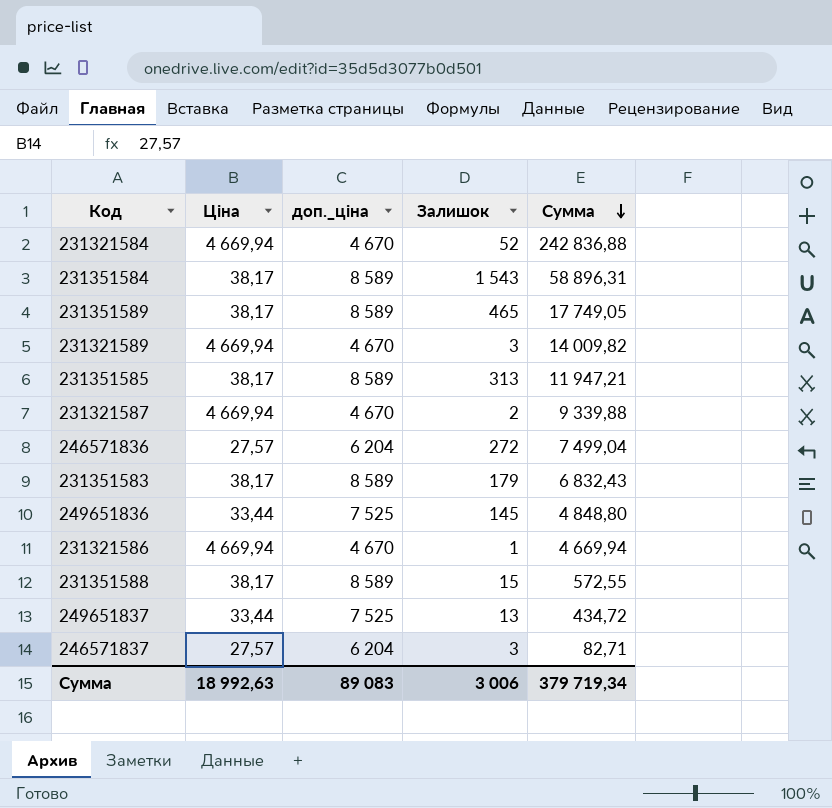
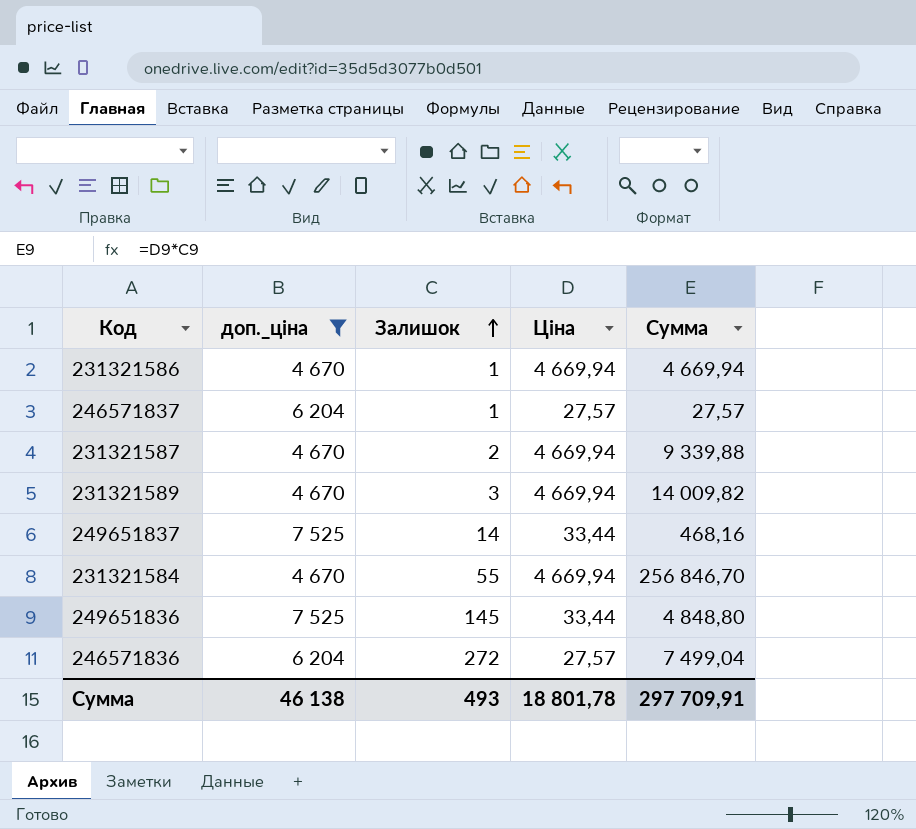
filter: none -> доп._ціна != 8 589
row order: Сумма descending -> Залишок ascending
column Ціна | position: 2 -> 4
246571837 | Залишок: 3 -> 1
246571837 | Сумма: 82,71 -> 27,57
249651837 | Залишок: 13 -> 14
249651837 | Сумма: 434,72 -> 468,16
231321584 | Залишок: 52 -> 55
231321584 | Сумма: 242 836,88 -> 256 846,70
Сумма | доп._ціна: 89 083 -> 46 138
Сумма | Залишок: 3 006 -> 493
Сумма | Ціна: 18 992,63 -> 18 801,78
Сумма | Сумма: 379 719,34 -> 297 709,91

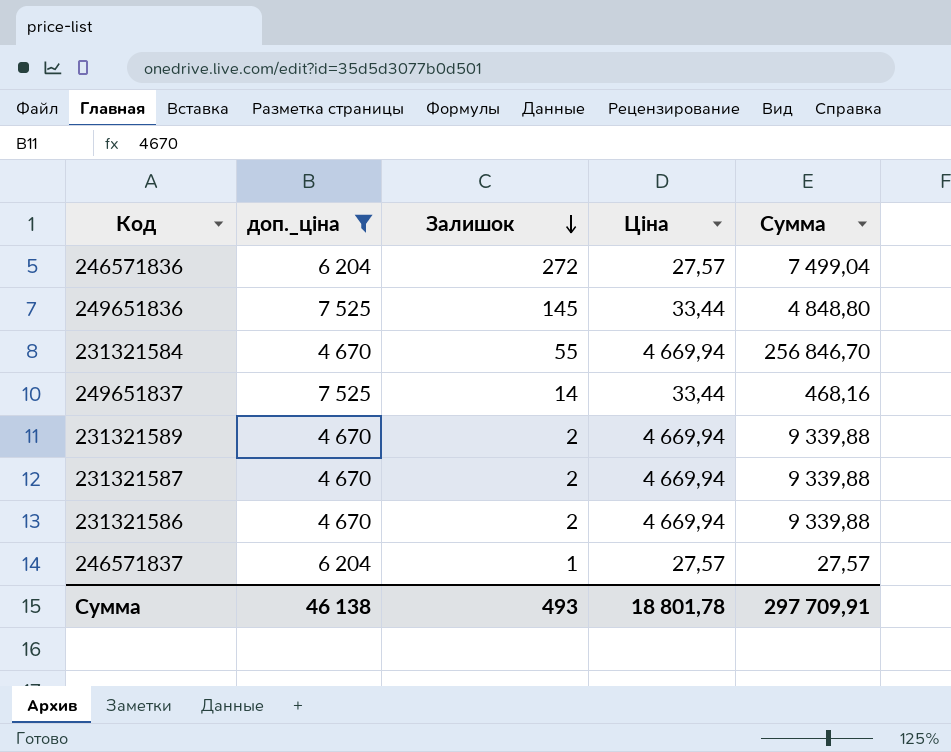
row order: Залишок ascending -> Залишок descending
231321589 | Залишок: 3 -> 2
231321589 | Сумма: 14 009,82 -> 9 339,88
231321586 | Залишок: 1 -> 2
231321586 | Сумма: 4 669,94 -> 9 339,88

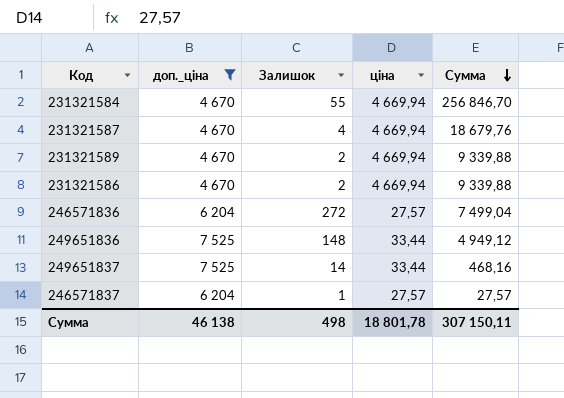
row order: Залишок descending -> Сумма descending
column name: Ціна -> ціна
231321587 | Залишок: 2 -> 4
231321587 | Сумма: 9 339,88 -> 18 679,76
249651836 | Залишок: 145 -> 148
249651836 | Сумма: 4 848,80 -> 4 949,12
Сумма | Залишок: 493 -> 498
Сумма | Сумма: 297 709,91 -> 307 150,11

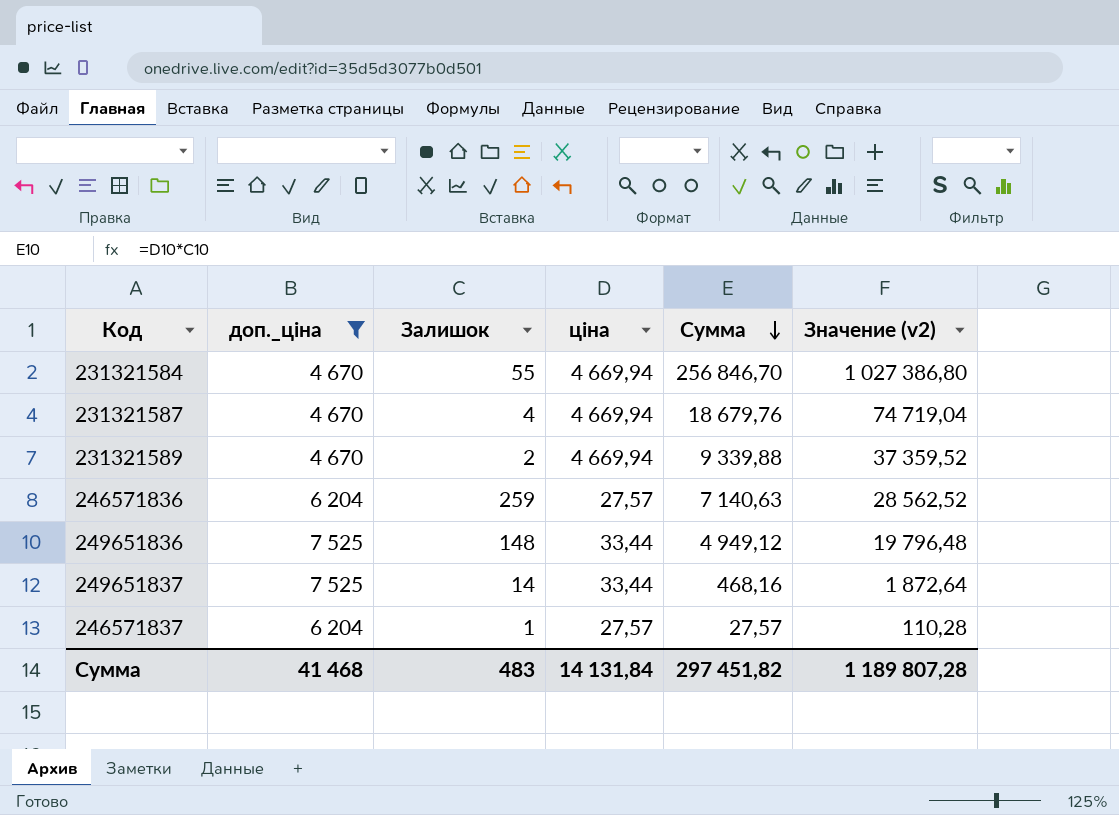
column Значение (v2) | formula: none -> [Сумма] * 4
row 231321586: 4 670 | 2 | 4 669,94 | 9 339,88 -> none
246571836 | Залишок: 272 -> 259
246571836 | Сумма: 7 499,04 -> 7 140,63
Сумма | доп._ціна: 46 138 -> 41 468
Сумма | Залишок: 498 -> 483
Сумма | ціна: 18 801,78 -> 14 131,84
Сумма | Сумма: 307 150,11 -> 297 451,82

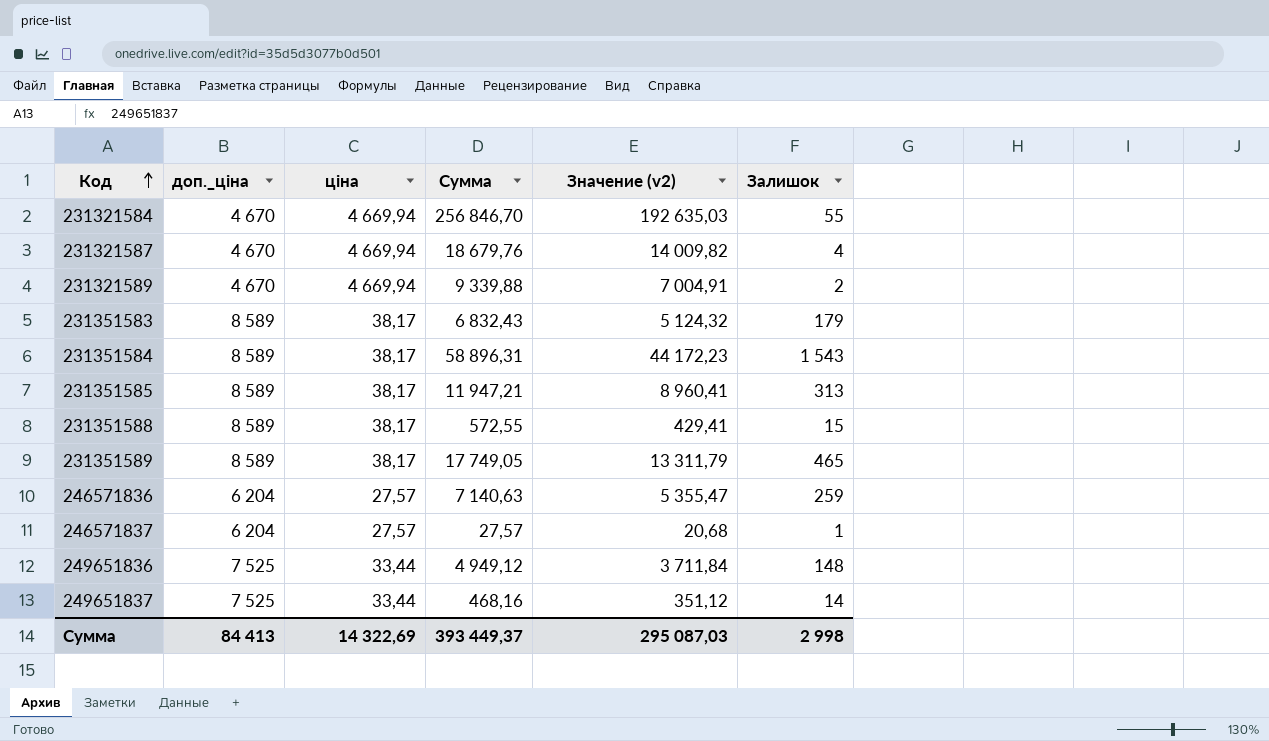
filter: доп._ціна != 8 589 -> none
row order: Сумма descending -> Код ascending
column Значение (v2) | formula: [Сумма] * 4 -> [Сумма] * 0,75
column Залишок | position: 3 -> 6
Сумма | доп._ціна: 41 468 -> 84 413
Сумма | ціна: 14 131,84 -> 14 322,69
Сумма | Сумма: 297 451,82 -> 393 449,37
Сумма | Значение (v2): 1 189 807,28 -> 295 087,03
Сумма | Залишок: 483 -> 2 998

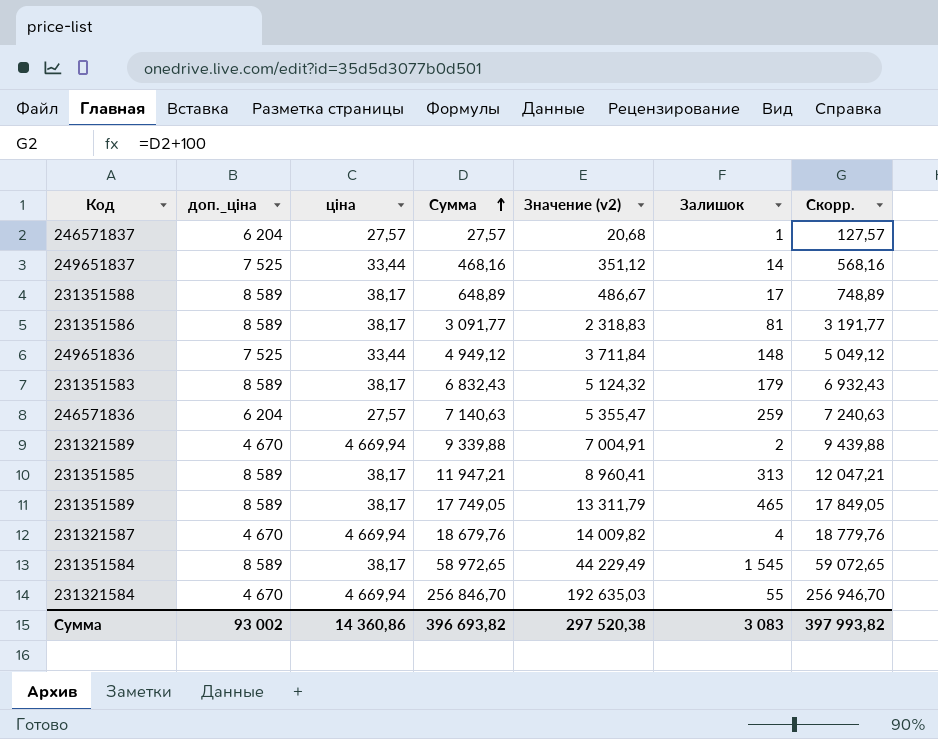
row order: Код ascending -> Сумма ascending
column Скорр. | formula: none -> [Сумма] + 100
231351588 | Сумма: 572,55 -> 648,89
231351588 | Значение (v2): 429,41 -> 486,67
231351588 | Залишок: 15 -> 17
row 231351586: none -> 8 589 | 38,17 | 3 091,77 | 2 318,83 | 81 | 3 191,77
231351584 | Сумма: 58 896,31 -> 58 972,65
231351584 | Значение (v2): 44 172,23 -> 44 229,49
231351584 | Залишок: 1 543 -> 1 545
Сумма | доп._ціна: 84 413 -> 93 002
Сумма | ціна: 14 322,69 -> 14 360,86
Сумма | Сумма: 393 449,37 -> 396 693,82
Сумма | Значение (v2): 295 087,03 -> 297 520,38
Сумма | Залишок: 2 998 -> 3 083

